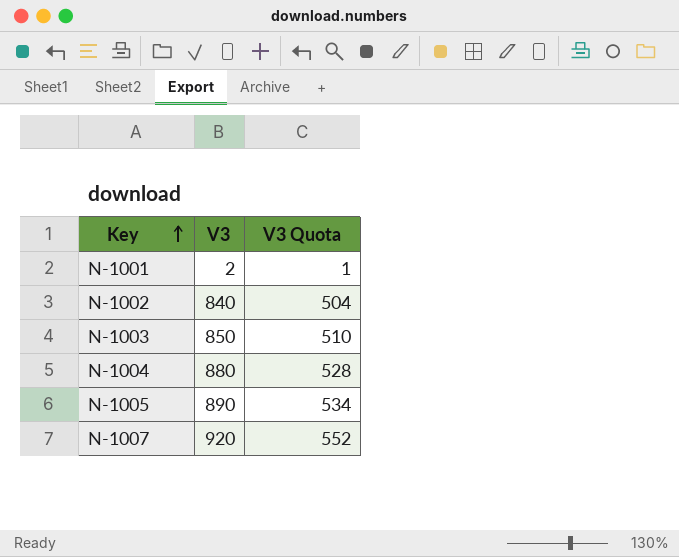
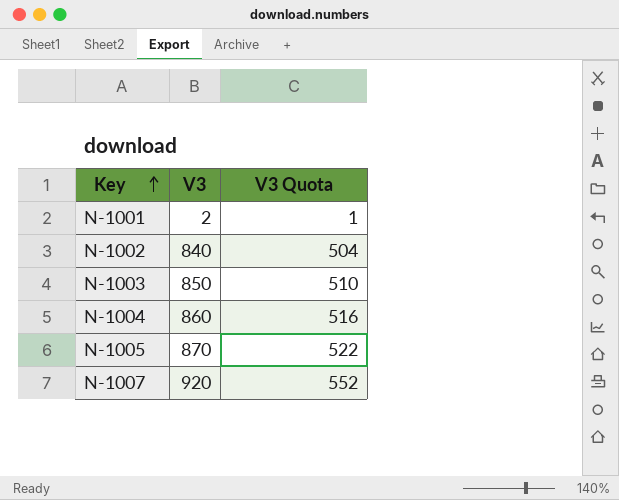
N-1004 | V3: 880 -> 860
N-1004 | V3 Quota: 528 -> 516
N-1005 | V3: 890 -> 870
N-1005 | V3 Quota: 534 -> 522

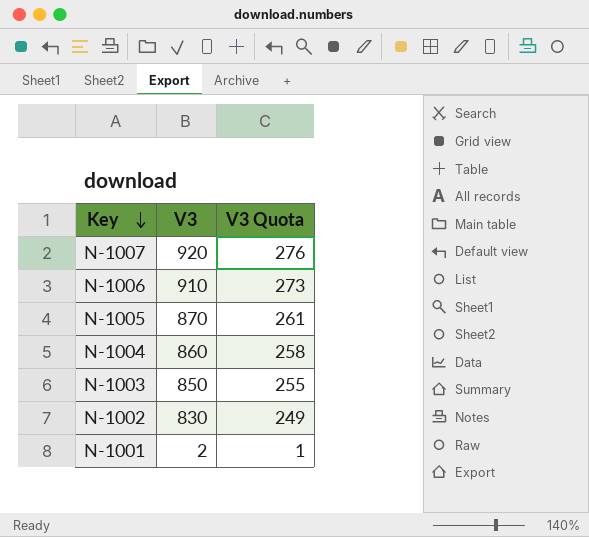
row order: Key ascending -> Key descending
column V3 Quota | formula: [V3] * 0.6 -> [V3] * 0.3
row N-1006: none -> 910 | 273
N-1002 | V3: 840 -> 830

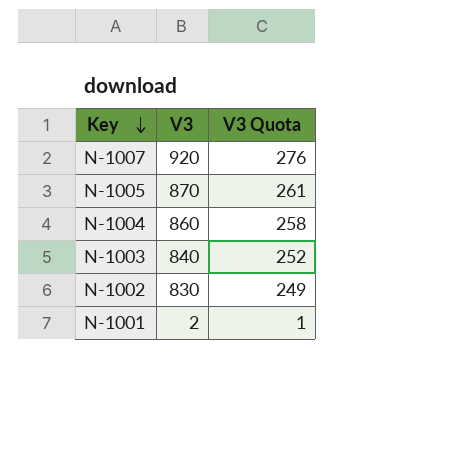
row N-1006: 910 | 273 -> none
N-1003 | V3: 850 -> 840
N-1003 | V3 Quota: 255 -> 252

